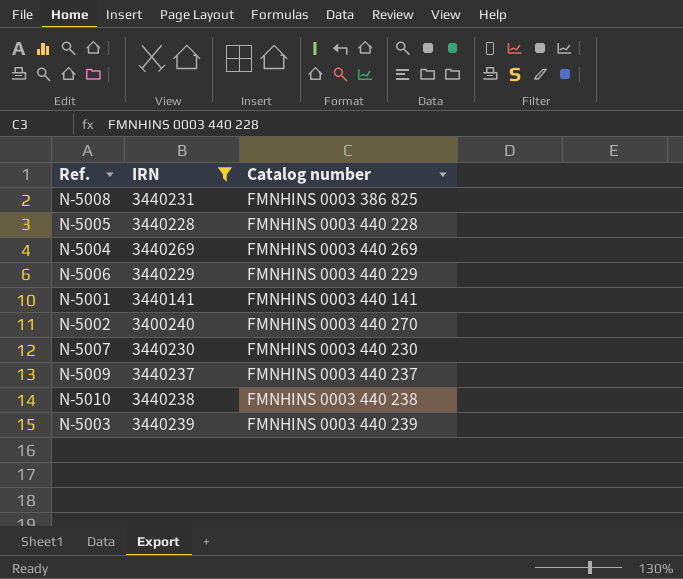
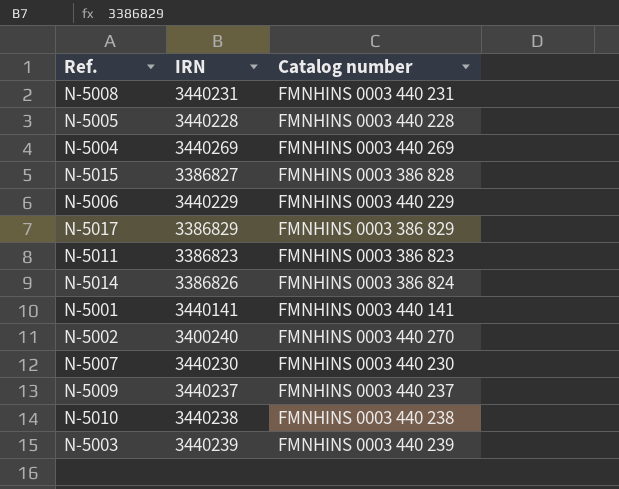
filter: IRN >= 3400240 -> none
N-5008 | Catalog number: FMNHINS 0003 386 825 -> FMNHINS 0003 440 231

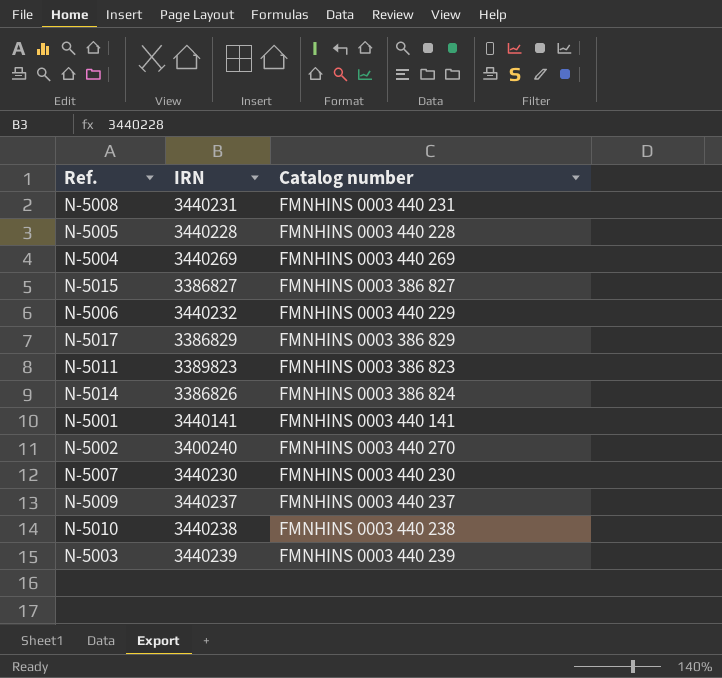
N-5015 | Catalog number: FMNHINS 0003 386 828 -> FMNHINS 0003 386 827
N-5006 | IRN: 3440229 -> 3440232
N-5011 | IRN: 3386823 -> 3389823

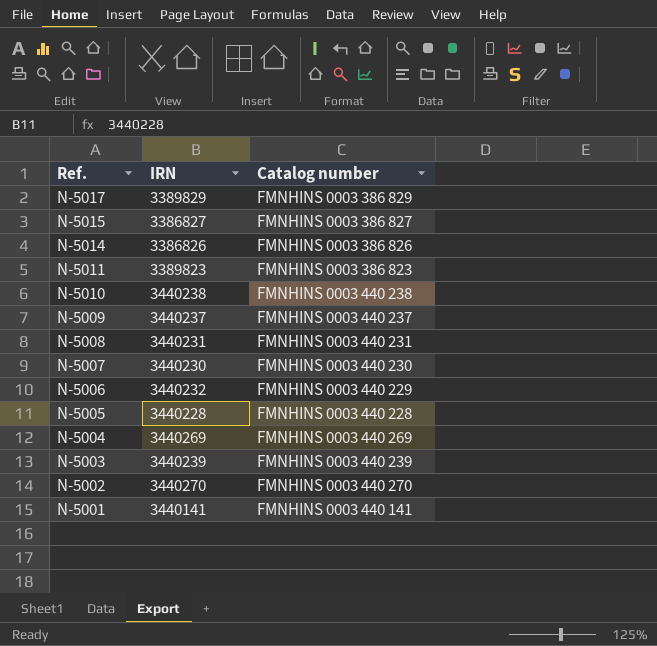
row order: none -> Ref. descending
N-5017 | IRN: 3386829 -> 3389829
N-5014 | Catalog number: FMNHINS 0003 386 824 -> FMNHINS 0003 386 826
N-5002 | IRN: 3400240 -> 3440270

